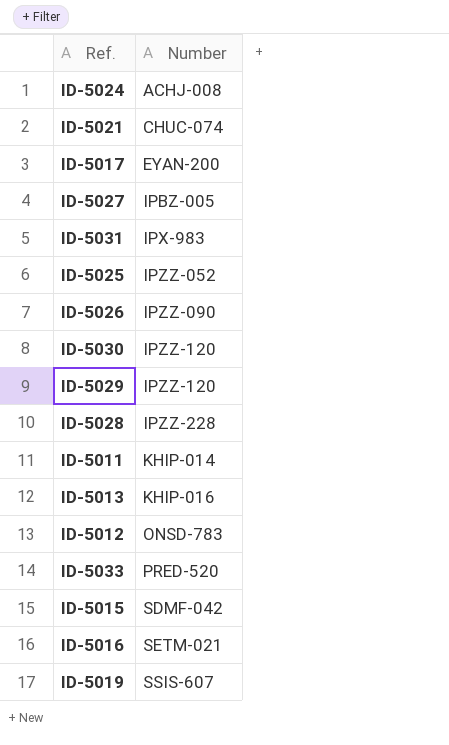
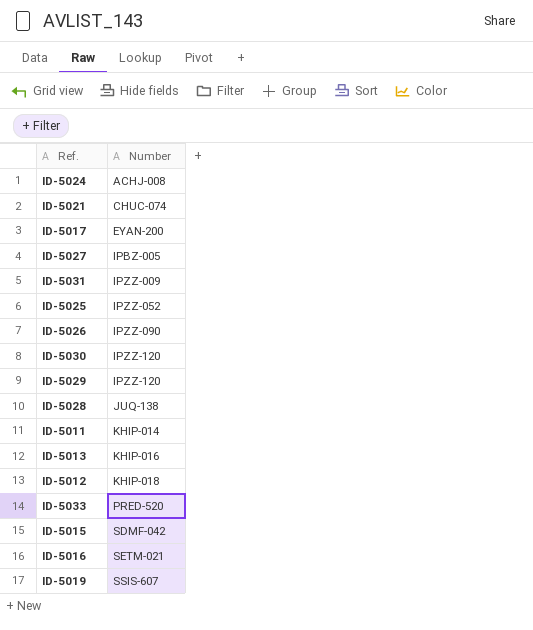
ID-5031 | Number: IPX-983 -> IPZZ-009
ID-5028 | Number: IPZZ-228 -> JUQ-138
ID-5012 | Number: ONSD-783 -> KHIP-018

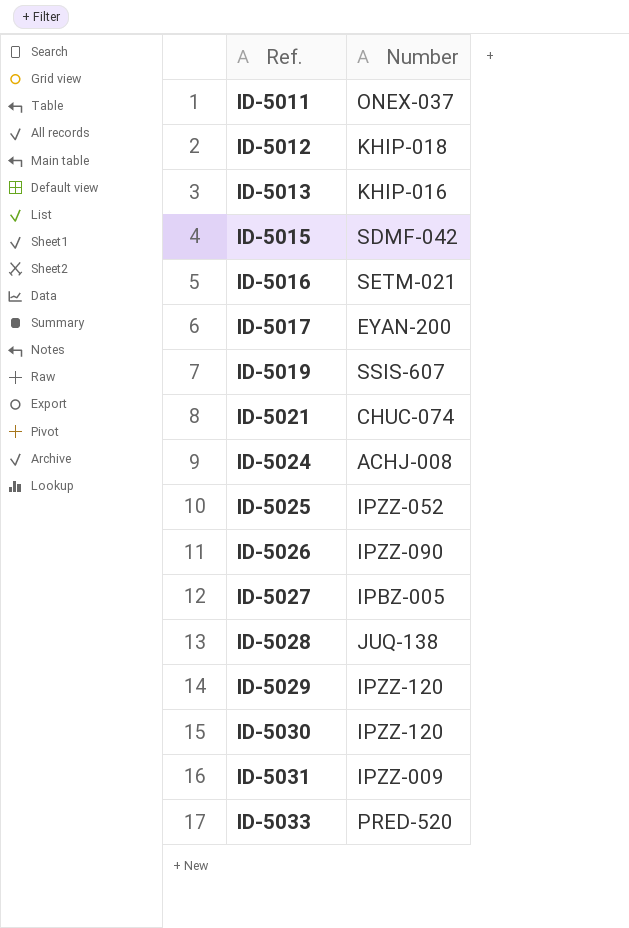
row order: Number ascending -> Ref. ascending
ID-5011 | Number: KHIP-014 -> ONEX-037

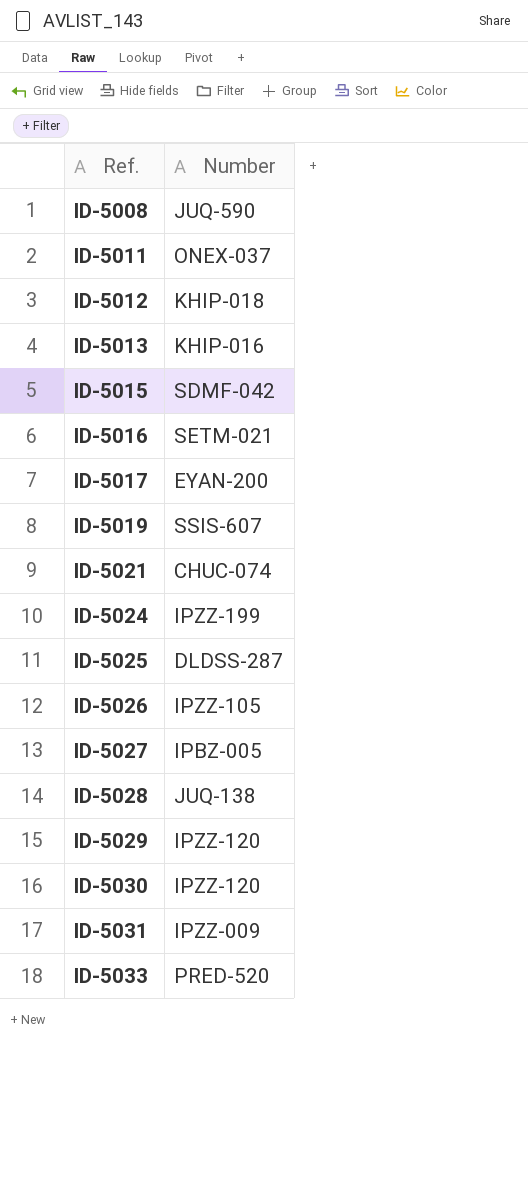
row ID-5008: none -> JUQ-590
ID-5024 | Number: ACHJ-008 -> IPZZ-199
ID-5025 | Number: IPZZ-052 -> DLDSS-287
ID-5026 | Number: IPZZ-090 -> IPZZ-105

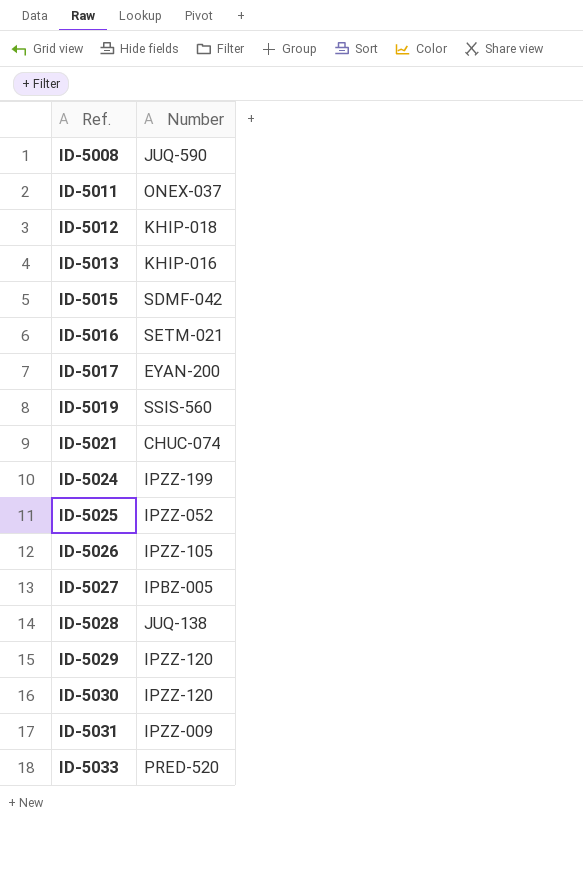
ID-5019 | Number: SSIS-607 -> SSIS-560
ID-5025 | Number: DLDSS-287 -> IPZZ-052

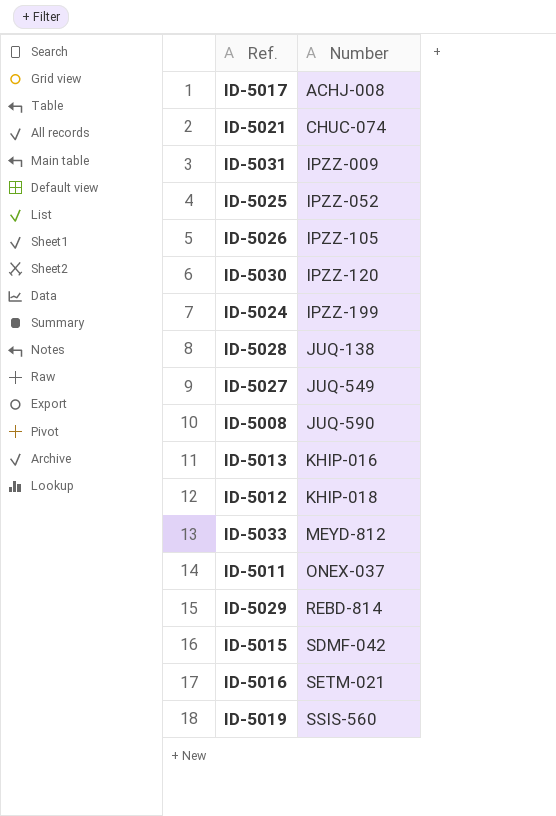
row order: Ref. ascending -> Number ascending
ID-5017 | Number: EYAN-200 -> ACHJ-008
ID-5027 | Number: IPBZ-005 -> JUQ-549
ID-5033 | Number: PRED-520 -> MEYD-812
ID-5029 | Number: IPZZ-120 -> REBD-814

